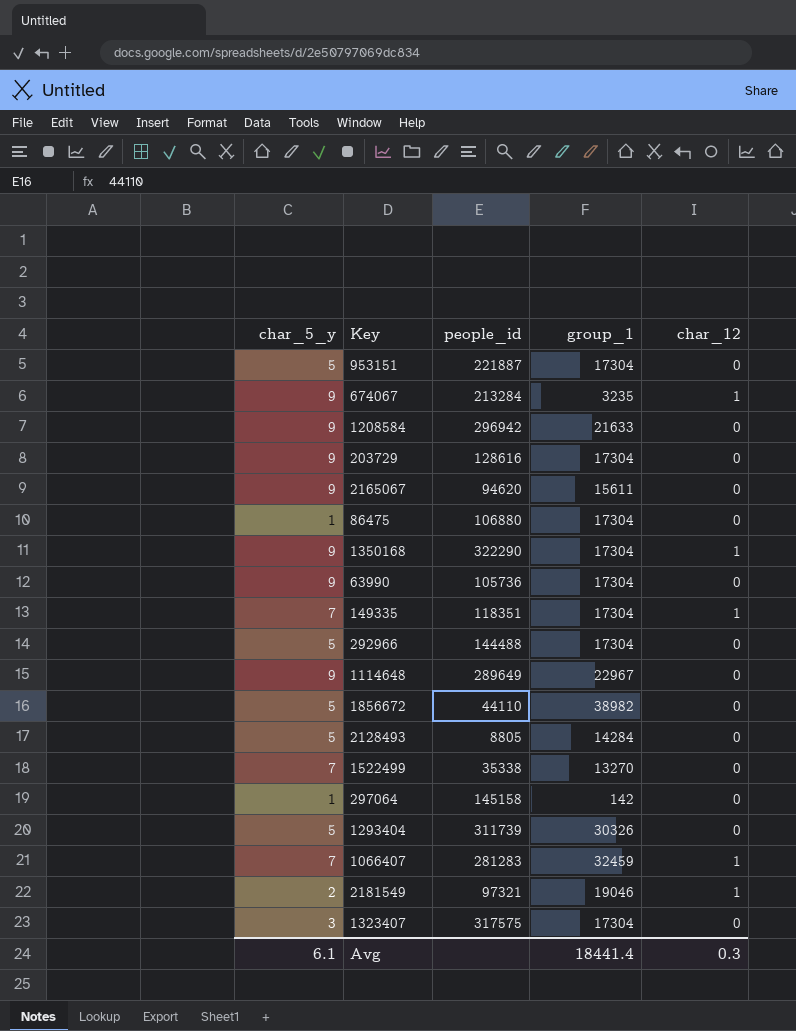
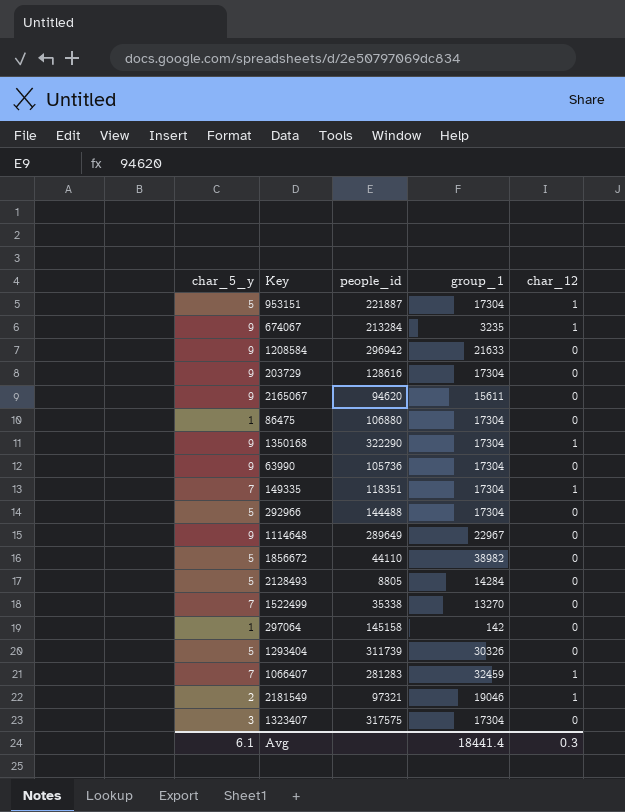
953151 | char_12: 0 -> 1

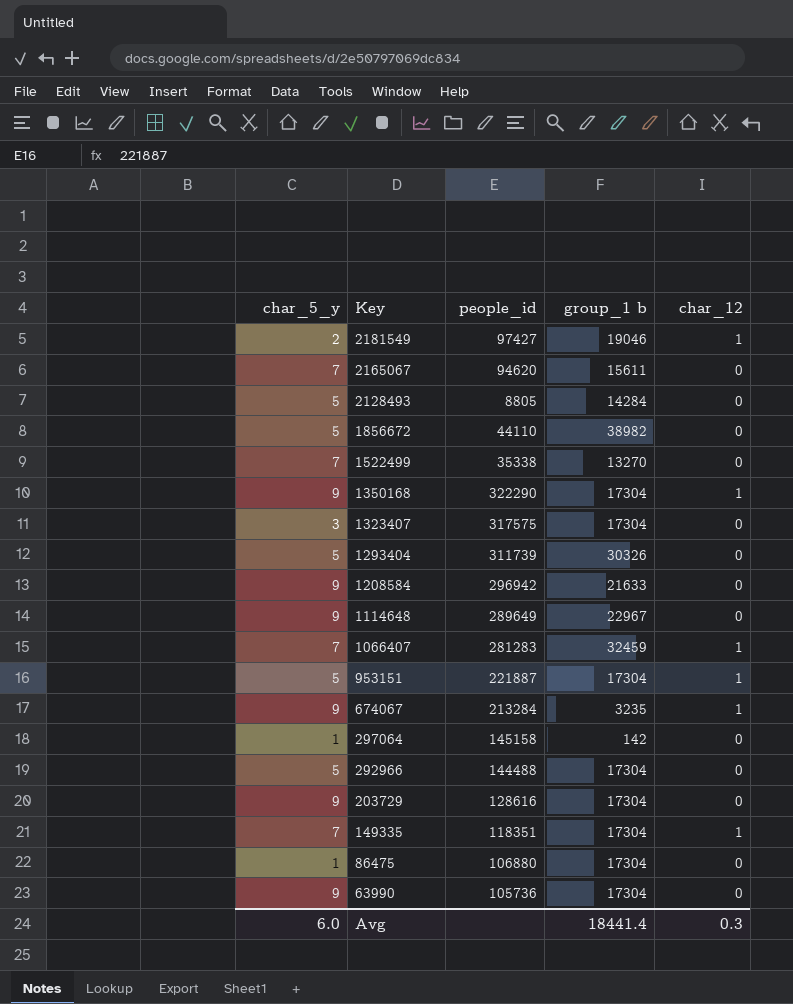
row order: none -> Key descending
column name: group_1 -> group_1 b
2181549 | people_id: 97321 -> 97427
2165067 | char_5_y: 9 -> 7
Avg | char_5_y: 6.1 -> 6.0

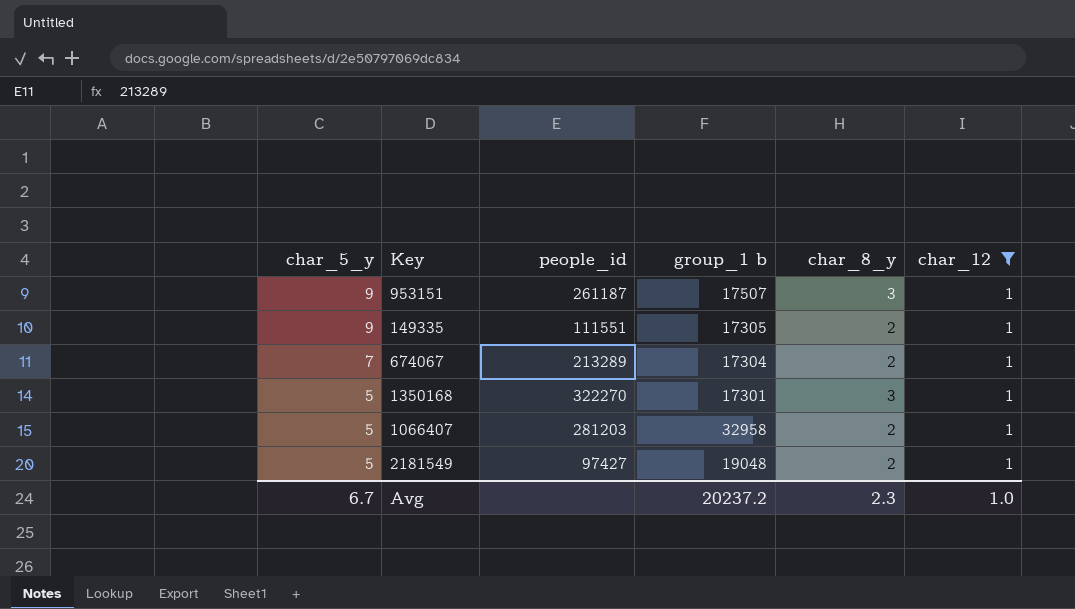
filter: none -> char_12 = 1
row order: Key descending -> char_5_y descending
column char_8_y | position: none -> 5
953151 | char_5_y: 5 -> 9
953151 | people_id: 221887 -> 261187
953151 | group_1 b: 17304 -> 17507
149335 | char_5_y: 7 -> 9
149335 | people_id: 118351 -> 111551
149335 | group_1 b: 17304 -> 17305
674067 | char_5_y: 9 -> 7
674067 | people_id: 213284 -> 213289
674067 | group_1 b: 3235 -> 17304
1350168 | char_5_y: 9 -> 5
1350168 | people_id: 322290 -> 322270
1350168 | group_1 b: 17304 -> 17301
1066407 | char_5_y: 7 -> 5
1066407 | people_id: 281283 -> 281203
1066407 | group_1 b: 32459 -> 32958
2181549 | char_5_y: 2 -> 5
2181549 | group_1 b: 19046 -> 19048
Avg | char_5_y: 6.0 -> 6.7
Avg | group_1 b: 18441.4 -> 20237.2
Avg | char_12: 0.3 -> 1.0

